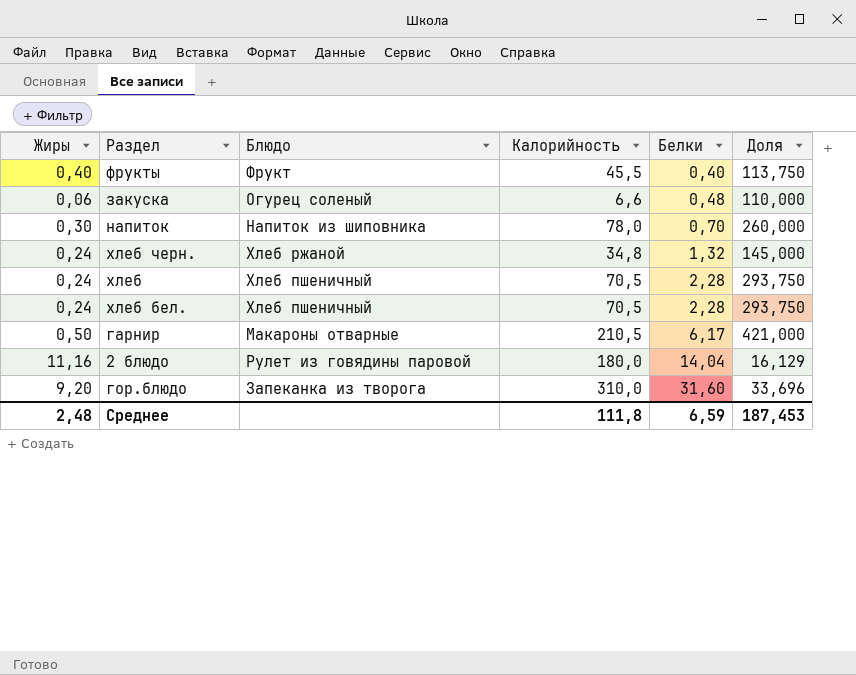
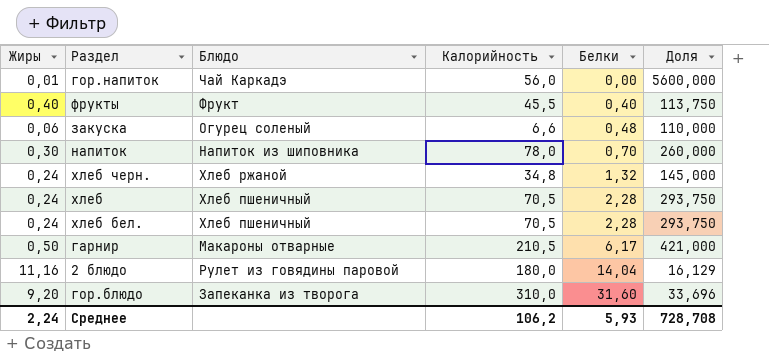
row гор.напиток: none -> 0,01 | Чай Каркадэ | 56,0 | 0,00 | 5600,000
Среднее | Жиры: 2,48 -> 2,24
Среднее | Калорийность: 111,8 -> 106,2
Среднее | Белки: 6,59 -> 5,93
Среднее | Доля: 187,453 -> 728,708

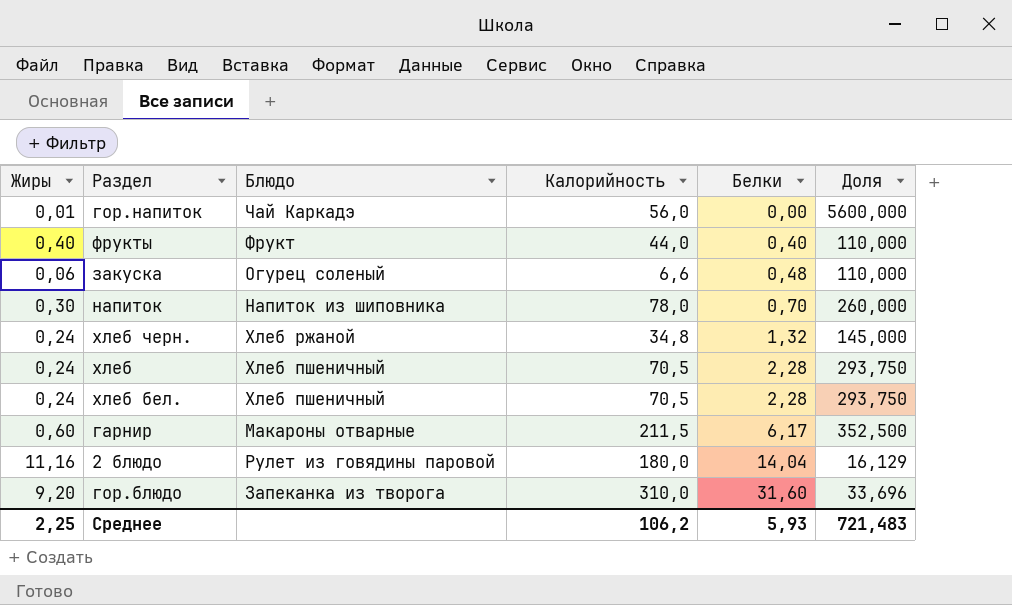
фрукты | Калорийность: 45,5 -> 44,0
фрукты | Доля: 113,750 -> 110,000
гарнир | Жиры: 0,50 -> 0,60
гарнир | Калорийность: 210,5 -> 211,5
гарнир | Доля: 421,000 -> 352,500
Среднее | Жиры: 2,24 -> 2,25
Среднее | Доля: 728,708 -> 721,483

